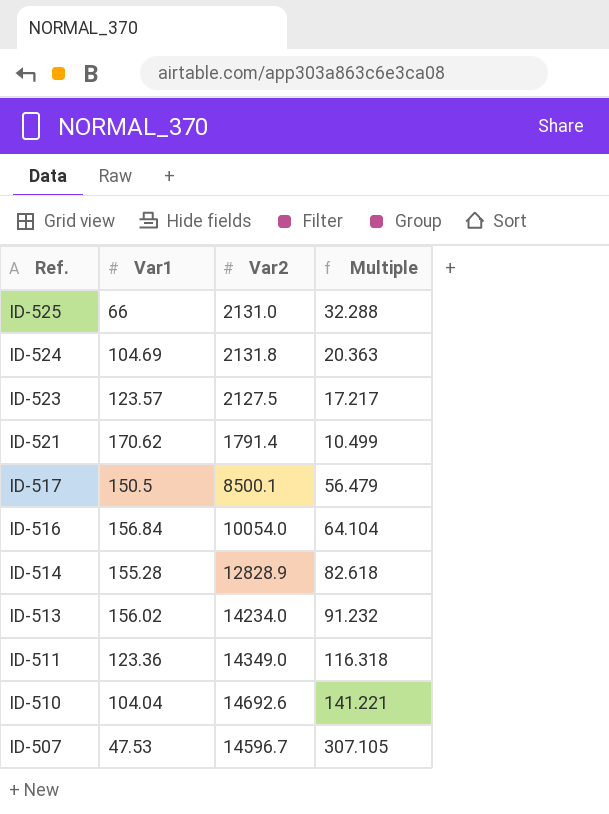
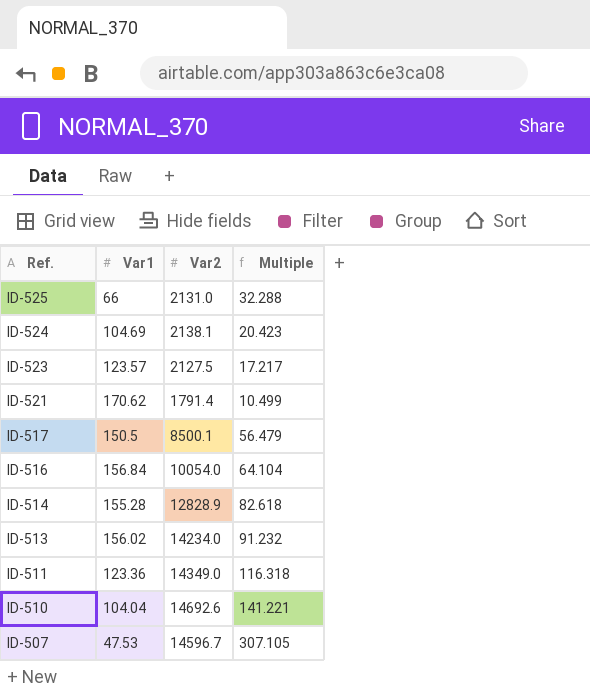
ID-524 | Var2: 2131.8 -> 2138.1
ID-524 | Multiple: 20.363 -> 20.423

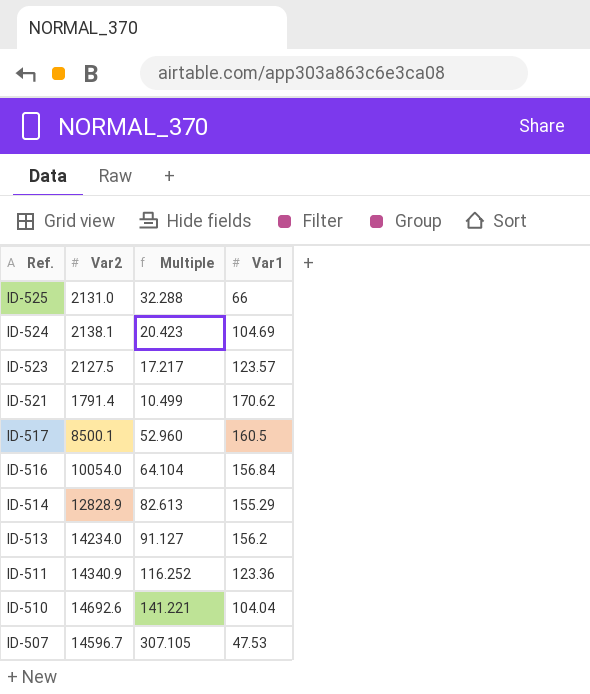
column Var1 | position: 2 -> 4
ID-517 | Multiple: 56.479 -> 52.960
ID-517 | Var1: 150.5 -> 160.5
ID-514 | Multiple: 82.618 -> 82.613
ID-514 | Var1: 155.28 -> 155.29
ID-513 | Multiple: 91.232 -> 91.127
ID-513 | Var1: 156.02 -> 156.2
ID-511 | Var2: 14349.0 -> 14340.9
ID-511 | Multiple: 116.318 -> 116.252

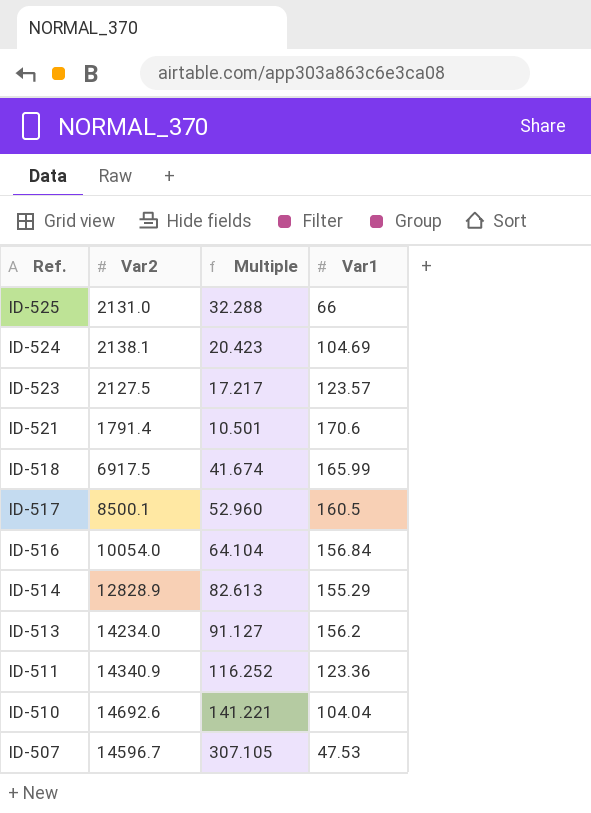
ID-521 | Multiple: 10.499 -> 10.501
ID-521 | Var1: 170.62 -> 170.6
row ID-518: none -> 6917.5 | 41.674 | 165.99

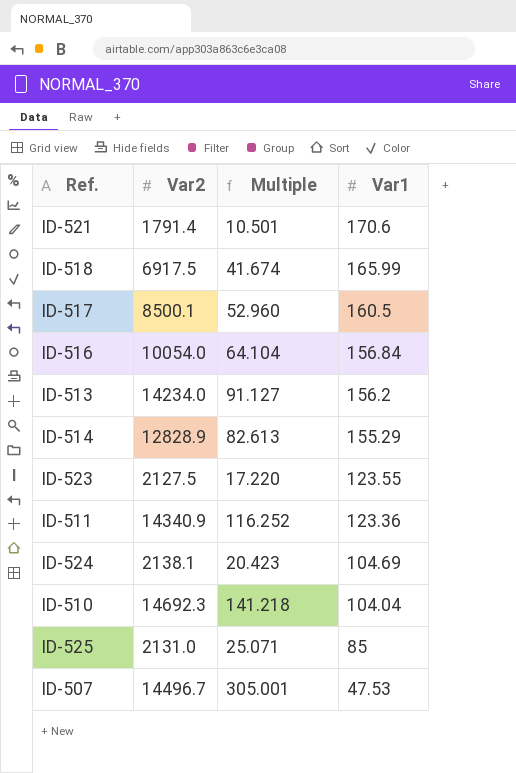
row order: Ref. descending -> Var1 descending
ID-523 | Multiple: 17.217 -> 17.220
ID-523 | Var1: 123.57 -> 123.55
ID-510 | Var2: 14692.6 -> 14692.3
ID-510 | Multiple: 141.221 -> 141.218
ID-525 | Multiple: 32.288 -> 25.071
ID-525 | Var1: 66 -> 85
ID-507 | Var2: 14596.7 -> 14496.7
ID-507 | Multiple: 307.105 -> 305.001

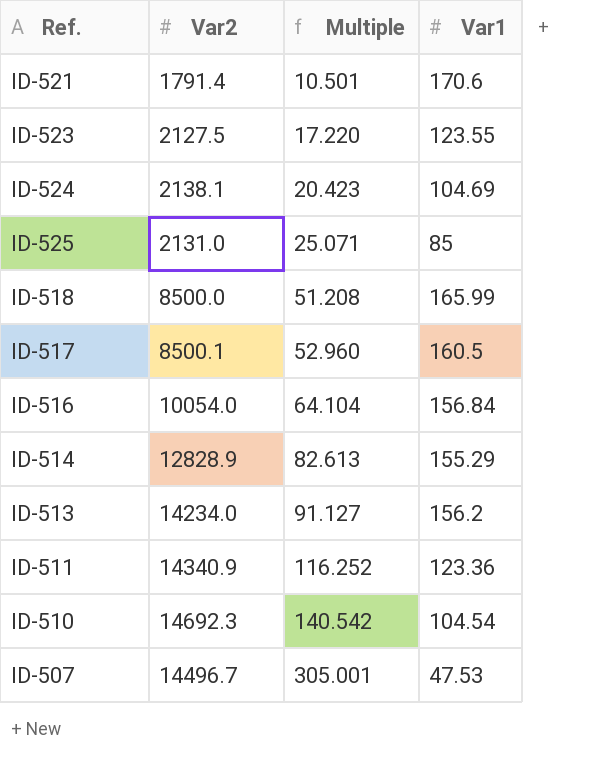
row order: Var1 descending -> Multiple ascending
ID-518 | Var2: 6917.5 -> 8500.0
ID-518 | Multiple: 41.674 -> 51.208
ID-510 | Multiple: 141.218 -> 140.542
ID-510 | Var1: 104.04 -> 104.54

